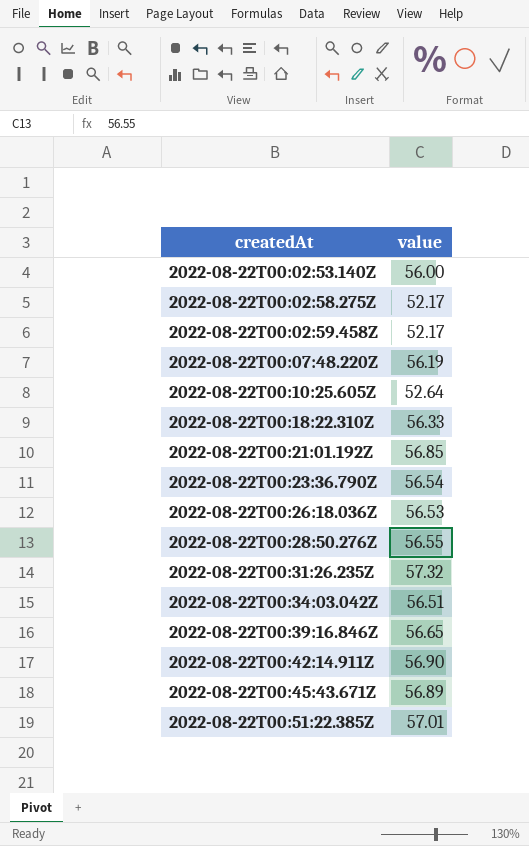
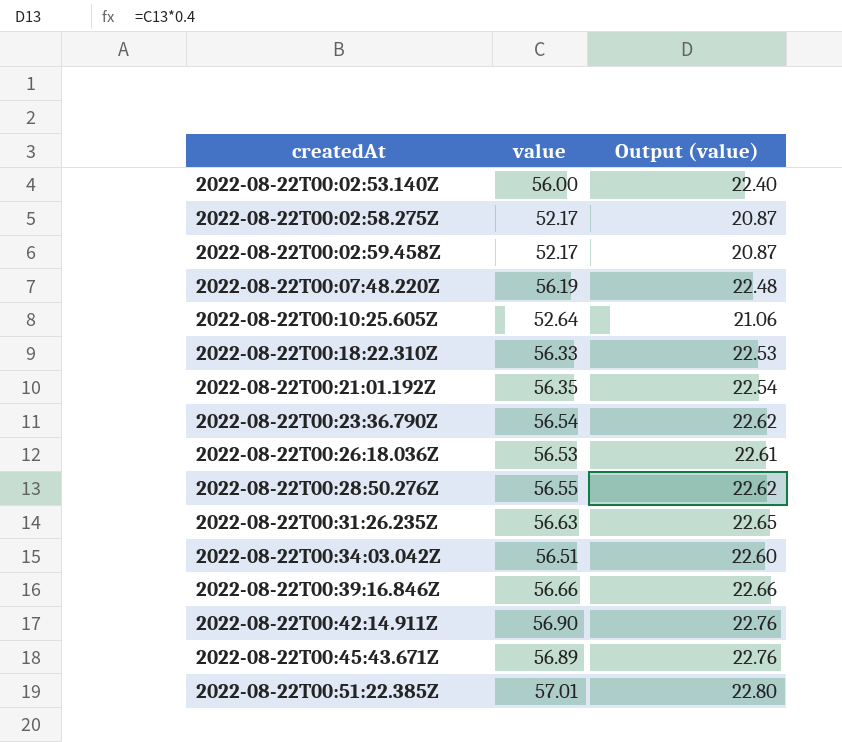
column Output (value) | formula: none -> [value] * 0.4
2022-08-22T00:21:01.192Z | value: 56.85 -> 56.35
2022-08-22T00:31:26.235Z | value: 57.32 -> 56.63
2022-08-22T00:39:16.846Z | value: 56.65 -> 56.66

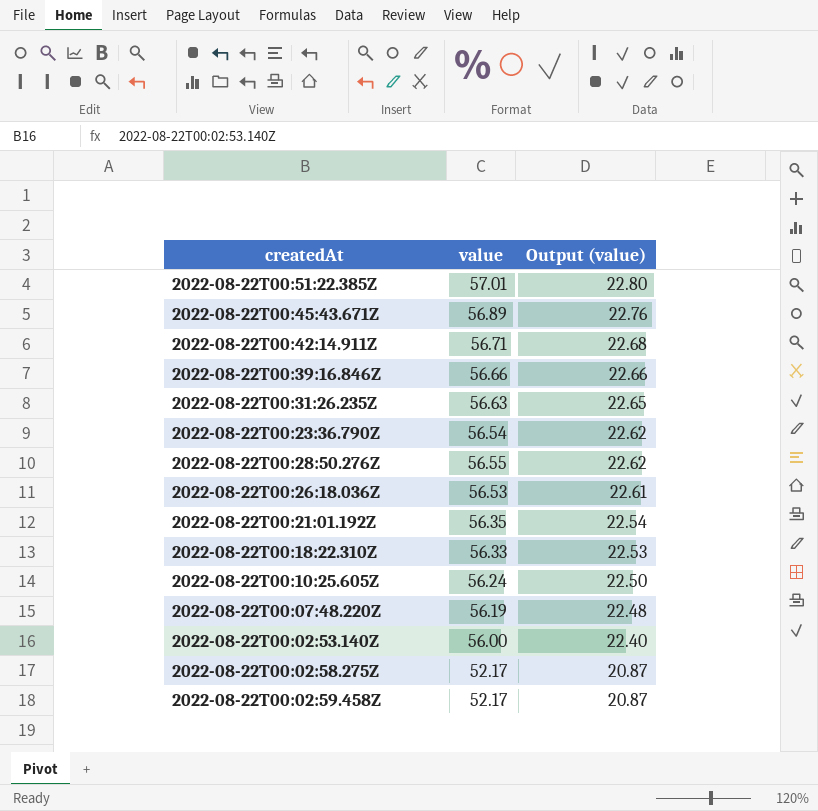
row order: createdAt ascending -> Output (value) descending
row 2022-08-22T00:34:03.042Z: 56.51 | 22.60 -> none
2022-08-22T00:42:14.911Z | value: 56.90 -> 56.71
2022-08-22T00:42:14.911Z | Output (value): 22.76 -> 22.68
2022-08-22T00:10:25.605Z | value: 52.64 -> 56.24
2022-08-22T00:10:25.605Z | Output (value): 21.06 -> 22.50

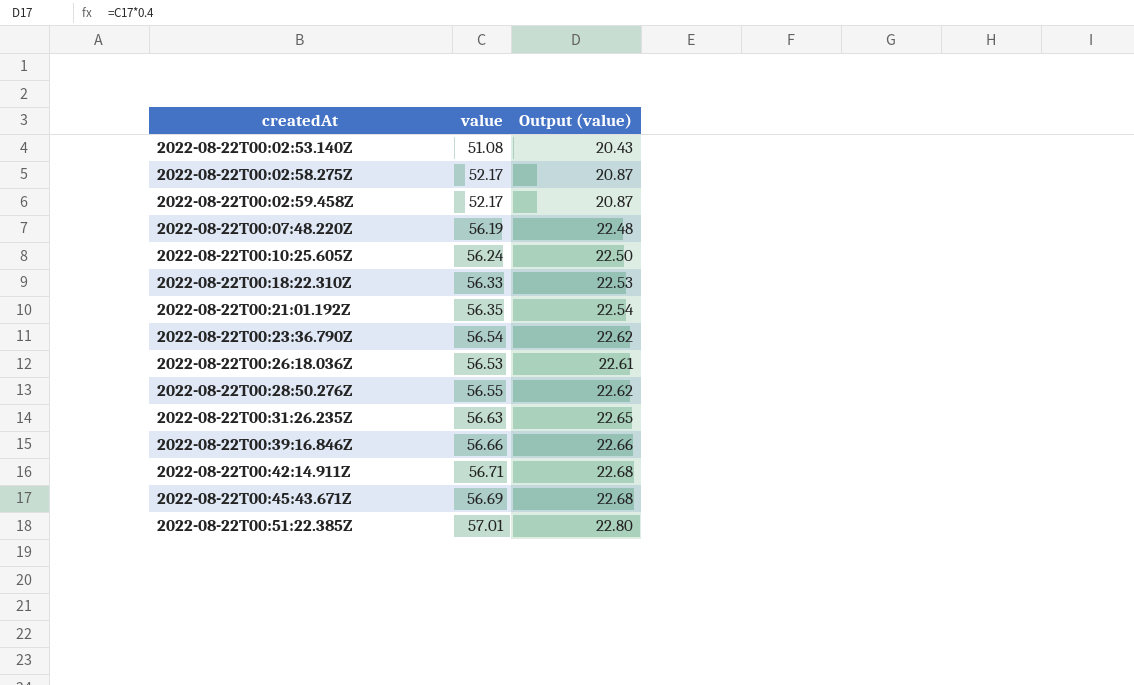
row order: Output (value) descending -> createdAt ascending
2022-08-22T00:02:53.140Z | value: 56.00 -> 51.08
2022-08-22T00:02:53.140Z | Output (value): 22.40 -> 20.43
2022-08-22T00:45:43.671Z | value: 56.89 -> 56.69
2022-08-22T00:45:43.671Z | Output (value): 22.76 -> 22.68

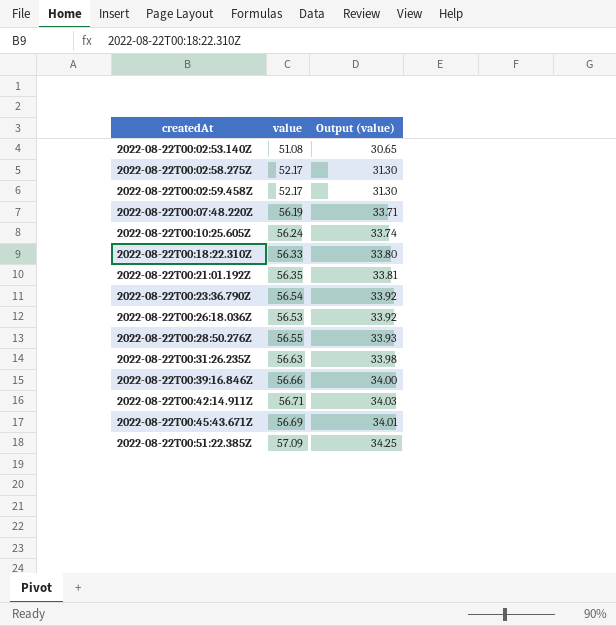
column Output (value) | formula: [value] * 0.4 -> [value] * 0.6
2022-08-22T00:51:22.385Z | value: 57.01 -> 57.09

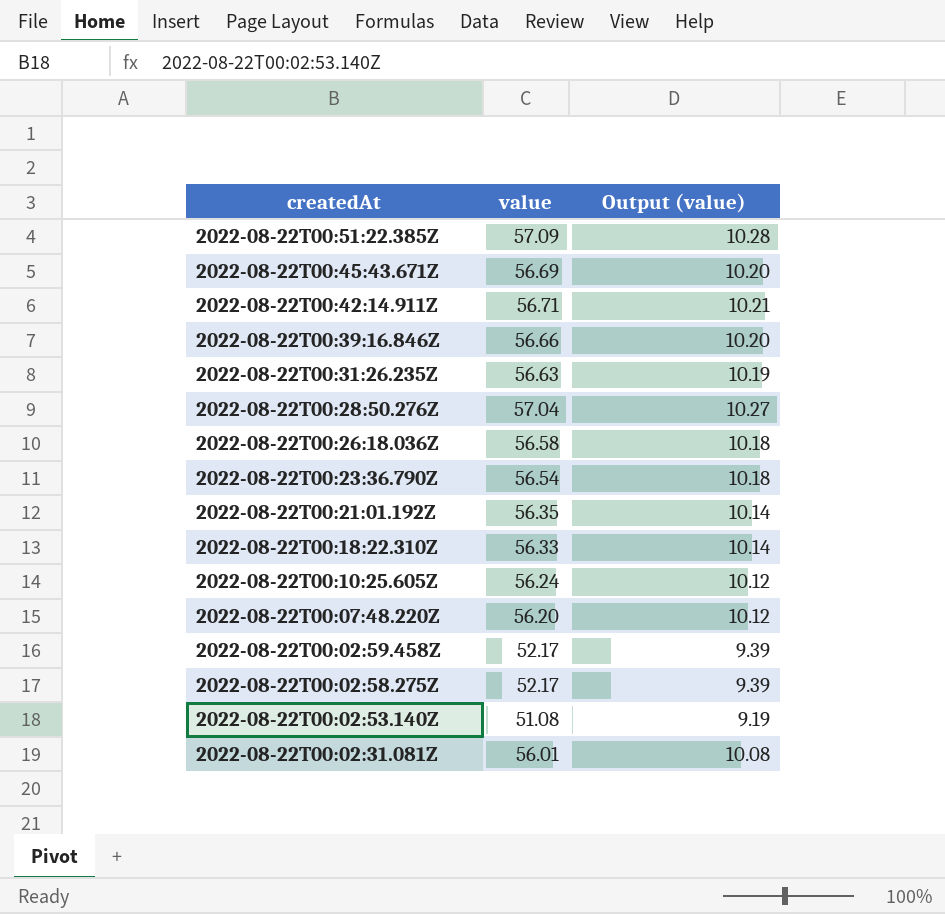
row order: createdAt ascending -> createdAt descending
column Output (value) | formula: [value] * 0.6 -> [value] * 0.18
2022-08-22T00:28:50.276Z | value: 56.55 -> 57.04
2022-08-22T00:26:18.036Z | value: 56.53 -> 56.58
2022-08-22T00:07:48.220Z | value: 56.19 -> 56.20
row 2022-08-22T00:02:31.081Z: none -> 56.01 | 10.08

